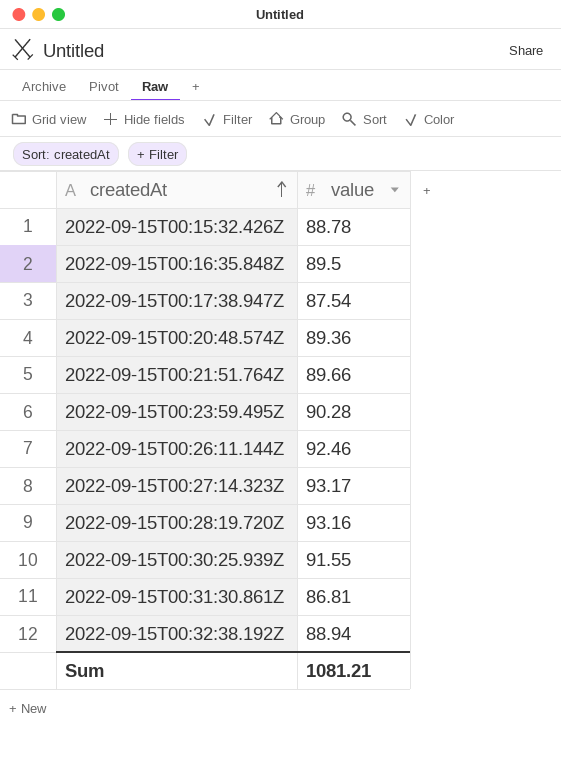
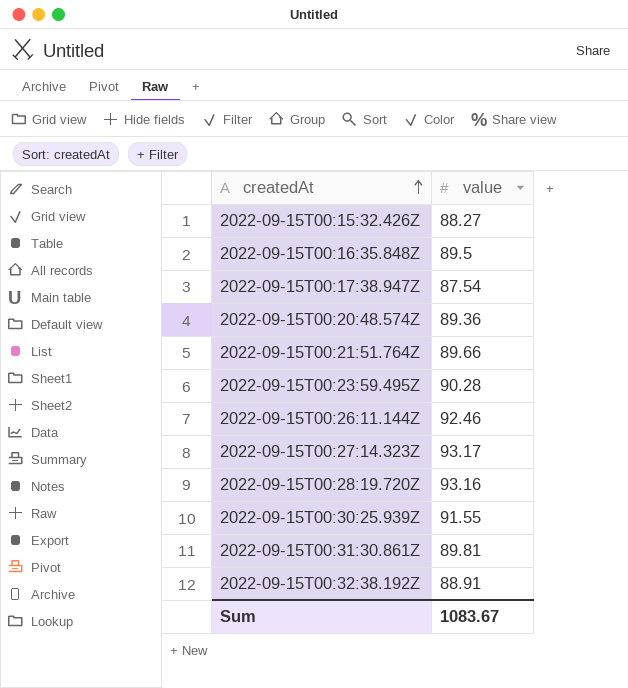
2022-09-15T00:15:32.426Z | value: 88.78 -> 88.27
2022-09-15T00:31:30.861Z | value: 86.81 -> 89.81
2022-09-15T00:32:38.192Z | value: 88.94 -> 88.91
Sum | value: 1081.21 -> 1083.67

